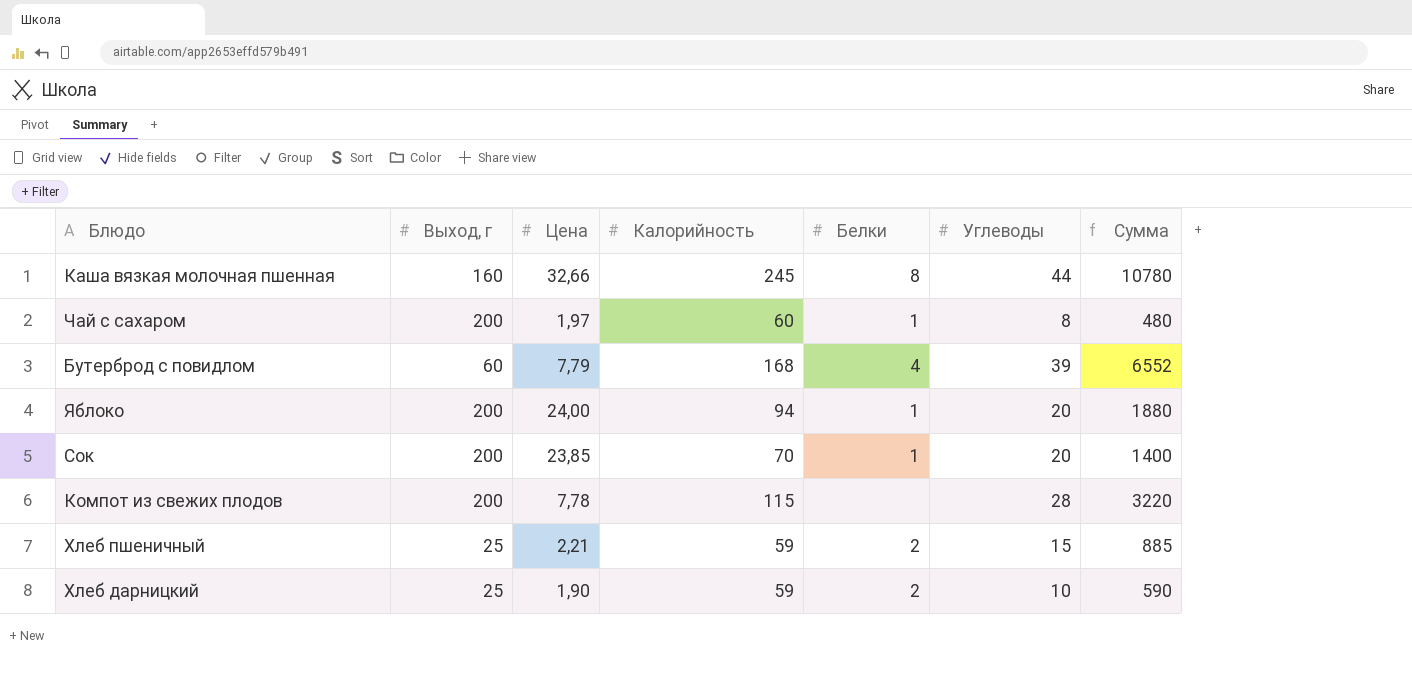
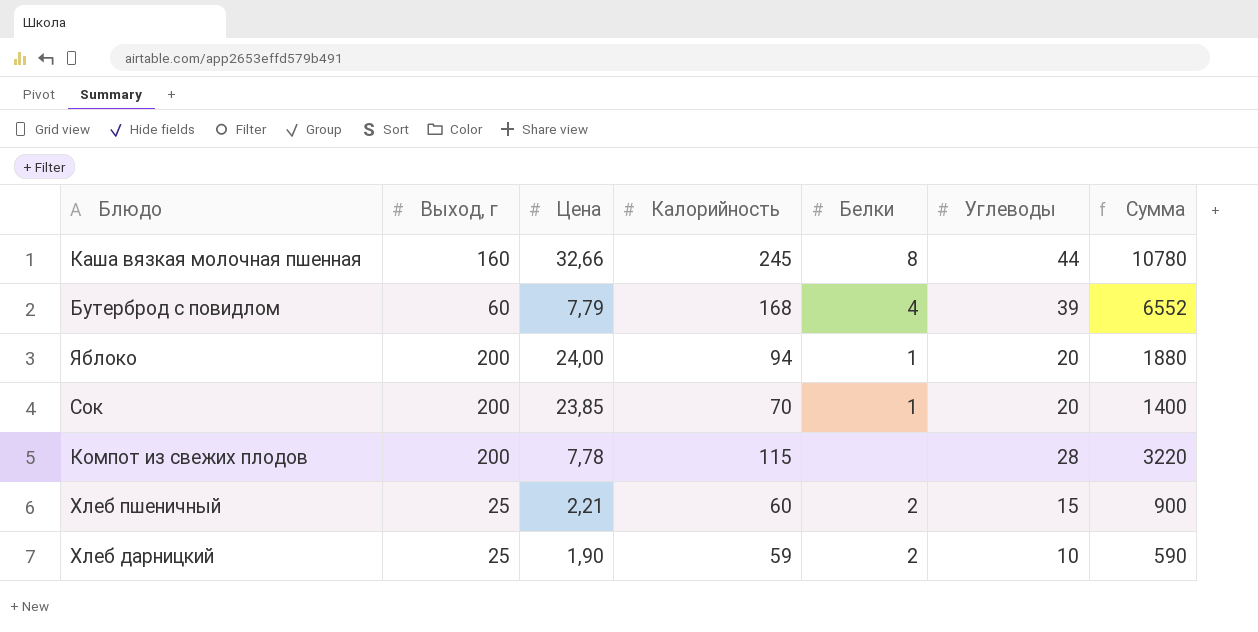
row Чай с сахаром: 200 | 1,97 | 60 | 1 | 8 | 480 -> none
Хлеб пшеничный | Калорийность: 59 -> 60
Хлеб пшеничный | Сумма: 885 -> 900

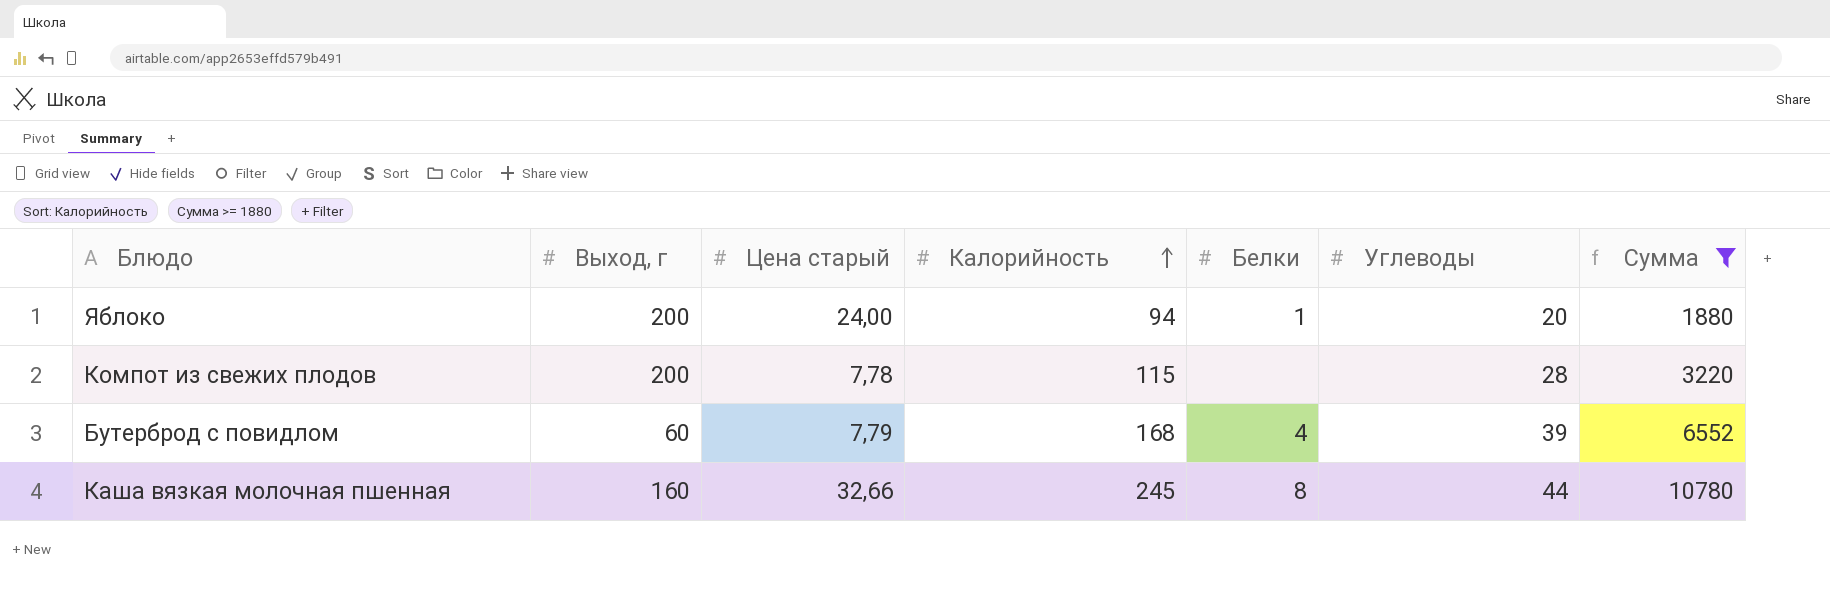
filter: none -> Сумма >= 1880
row order: none -> Калорийность ascending
column name: Цена -> Цена старый

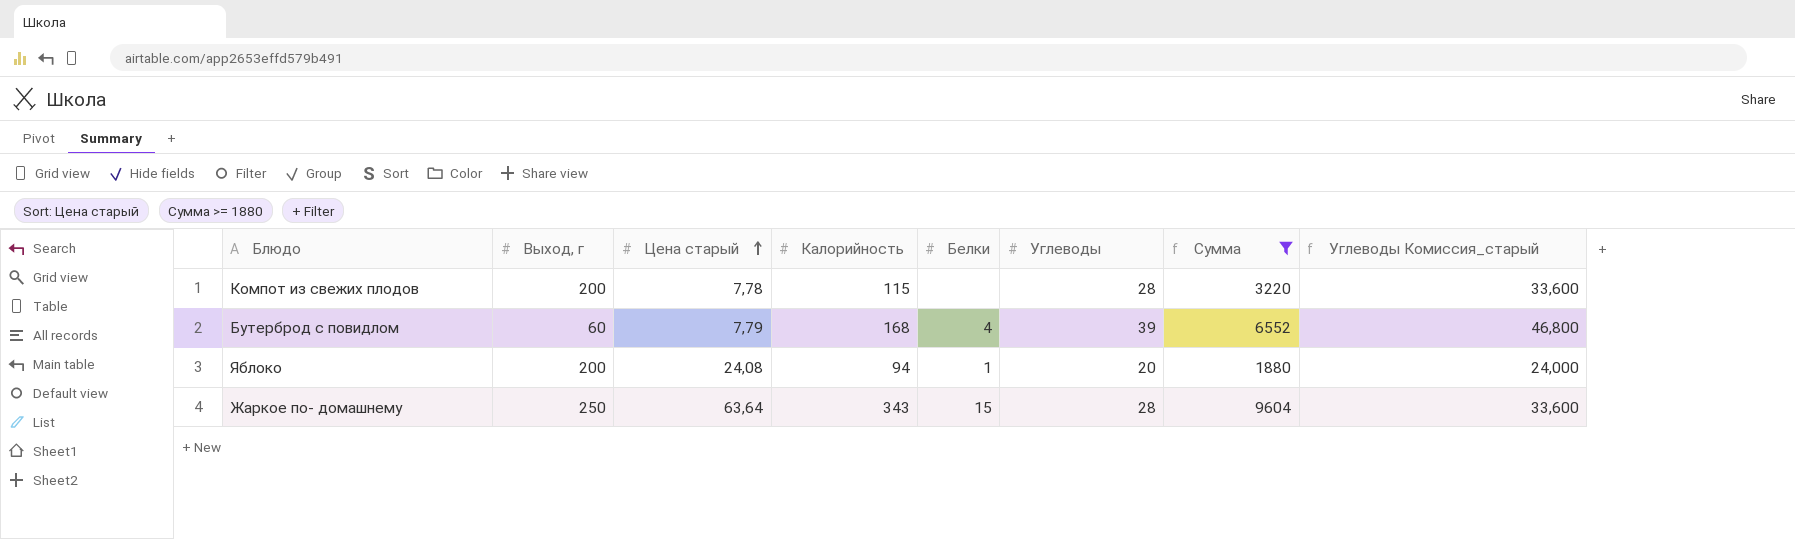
row order: Калорийность ascending -> Цена старый ascending
column Углеводы Комиссия_старый | formula: none -> [Углеводы] * 1,2
row Каша вязкая молочная пшенная: 160 | 32,66 | 245 | 8 | 44 | 10780 -> none
Яблоко | Цена старый: 24,00 -> 24,08
row Жаркое по- домашнему: none -> 250 | 63,64 | 343 | 15 | 28 | 9604 | 33,600

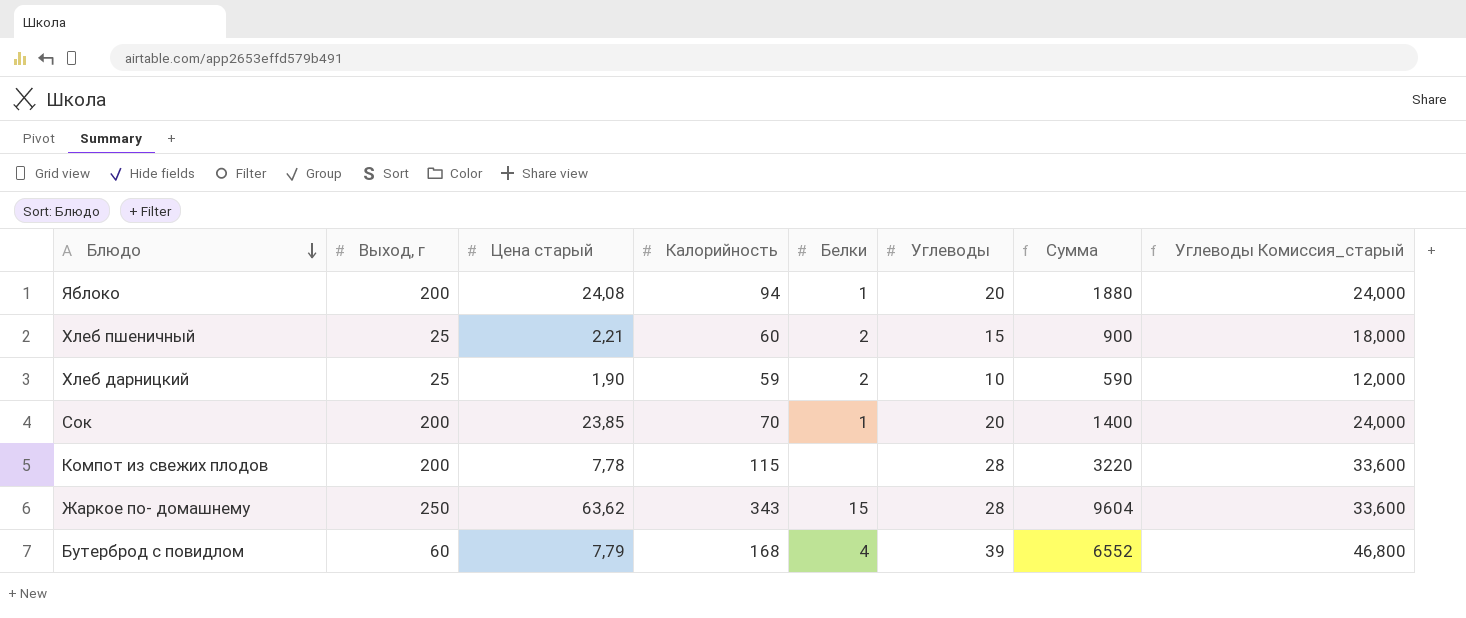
filter: Сумма >= 1880 -> none
row order: Цена старый ascending -> Блюдо descending
Жаркое по- домашнему | Цена старый: 63,64 -> 63,62

